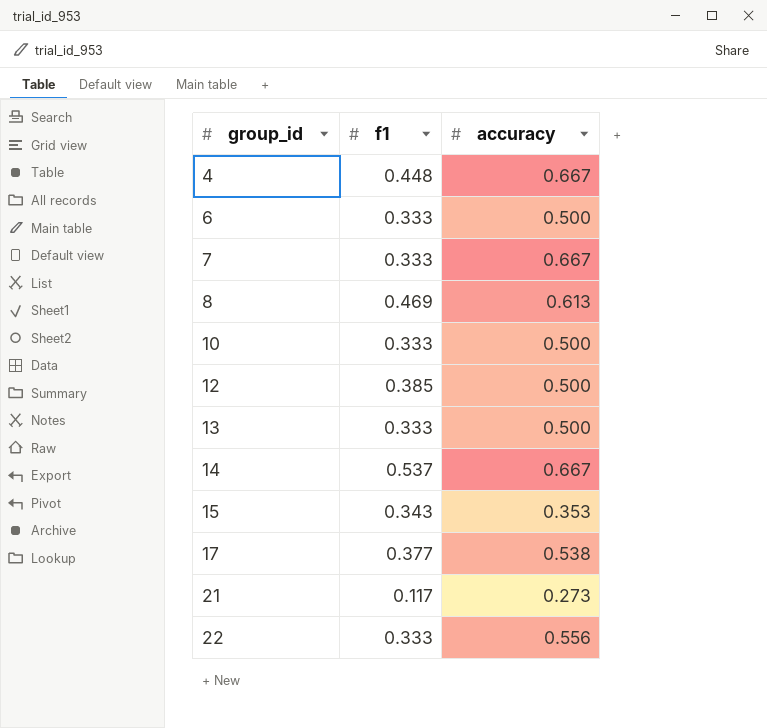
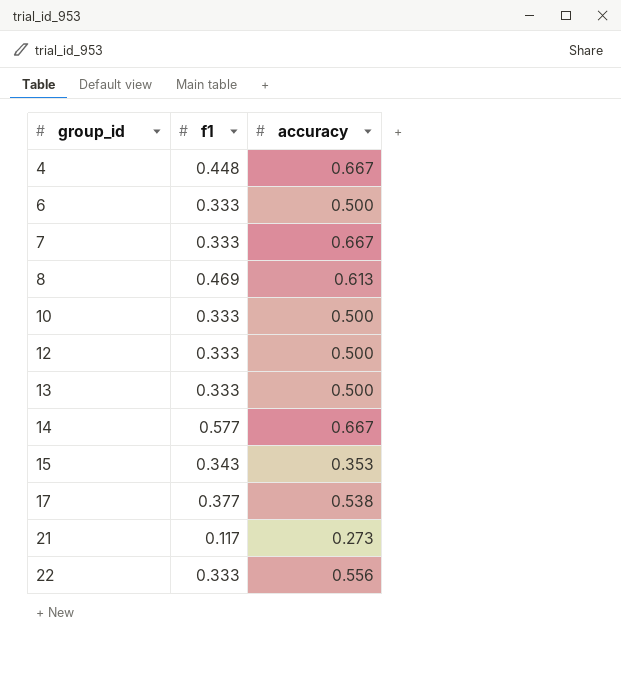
12 | f1: 0.385 -> 0.333
14 | f1: 0.537 -> 0.577

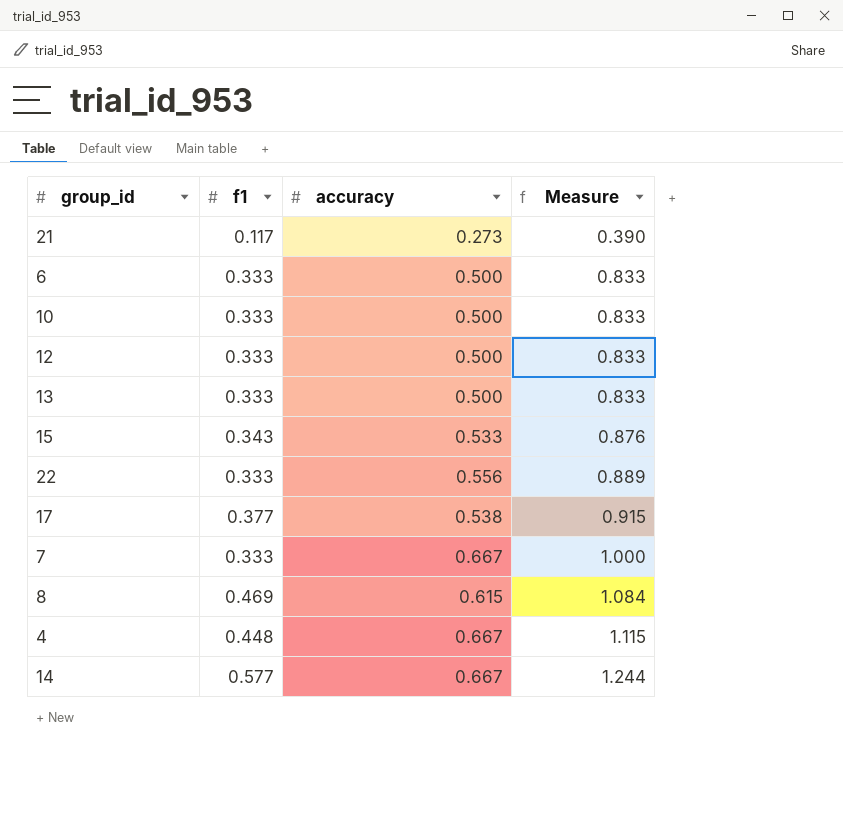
row order: group_id ascending -> Measure ascending
column Measure | formula: none -> [f1] + [accuracy]
15 | accuracy: 0.353 -> 0.533
8 | accuracy: 0.613 -> 0.615

